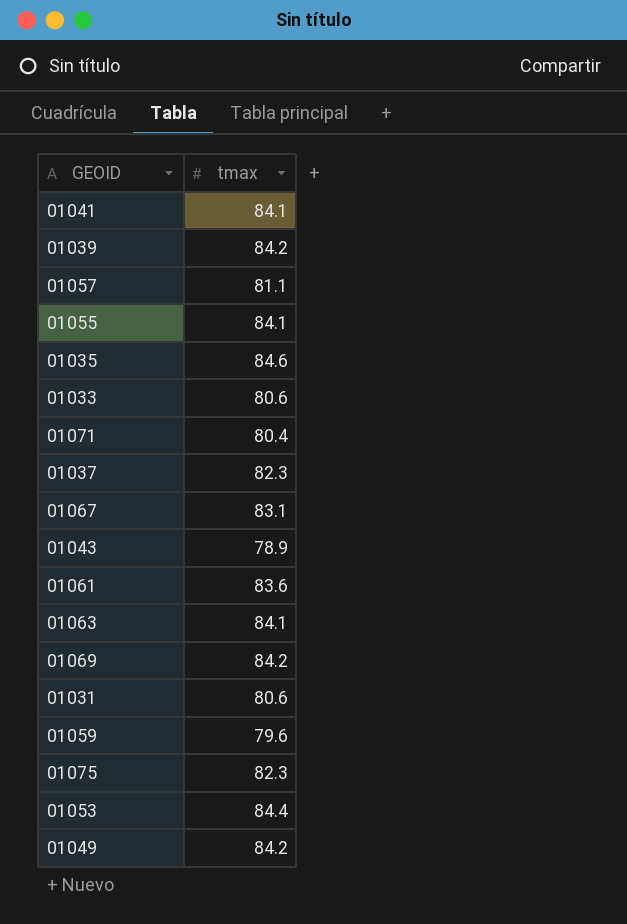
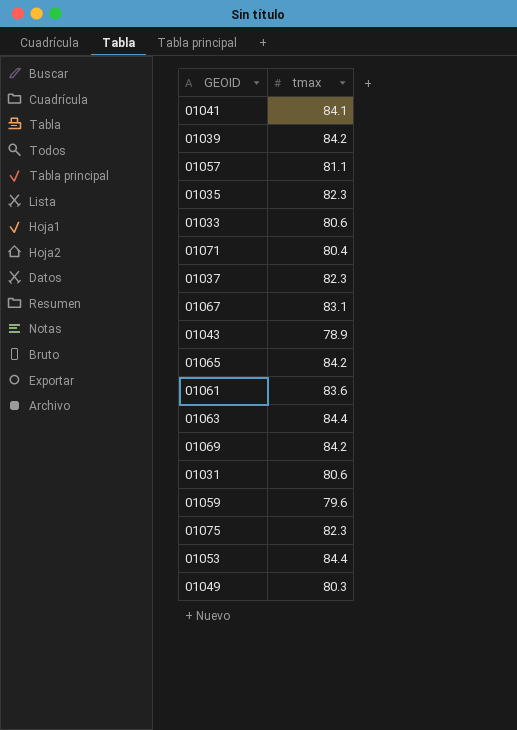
row 01055: 84.1 -> none
01035 | tmax: 84.6 -> 82.3
row 01065: none -> 84.2
01063 | tmax: 84.1 -> 84.4
01049 | tmax: 84.2 -> 80.3

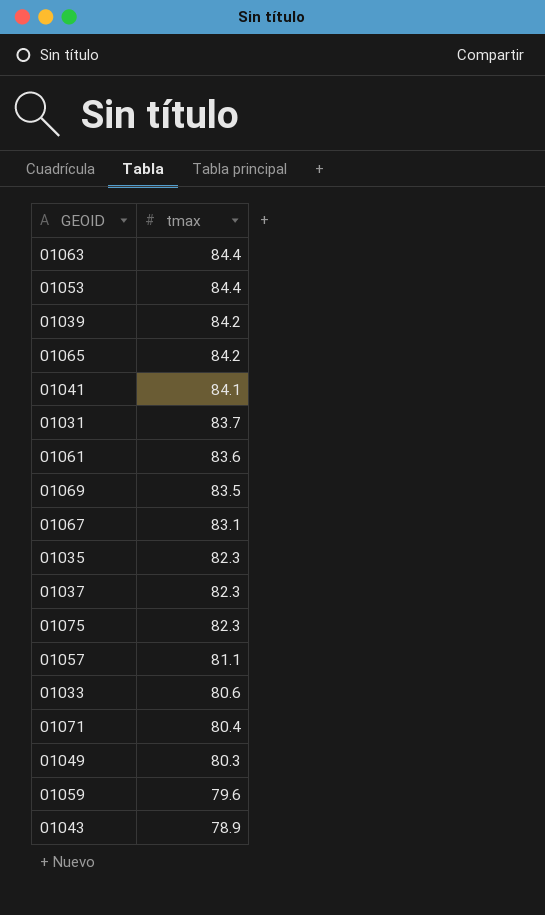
row order: none -> tmax descending
01031 | tmax: 80.6 -> 83.7
01069 | tmax: 84.2 -> 83.5

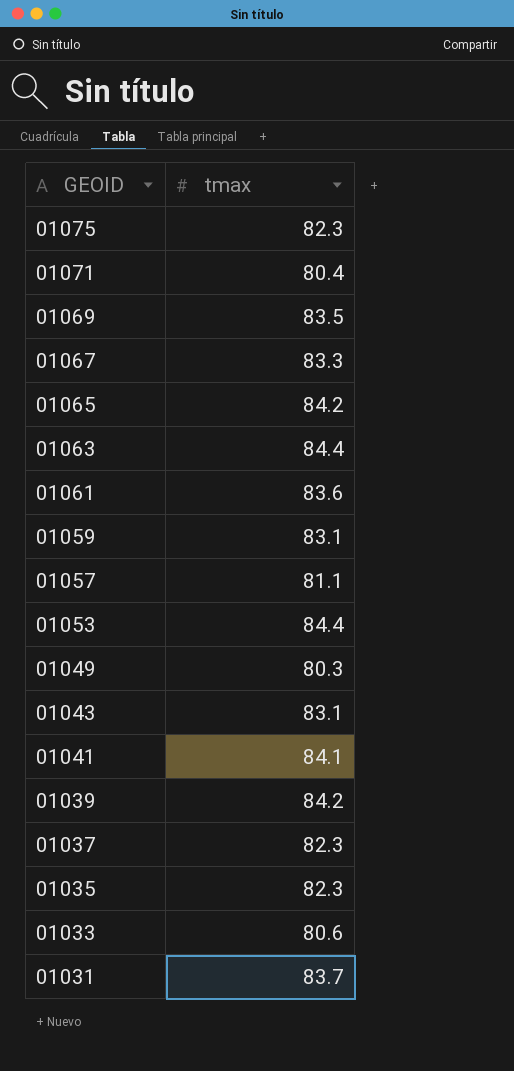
row order: tmax descending -> GEOID descending
01067 | tmax: 83.1 -> 83.3
01059 | tmax: 79.6 -> 83.1
01043 | tmax: 78.9 -> 83.1

